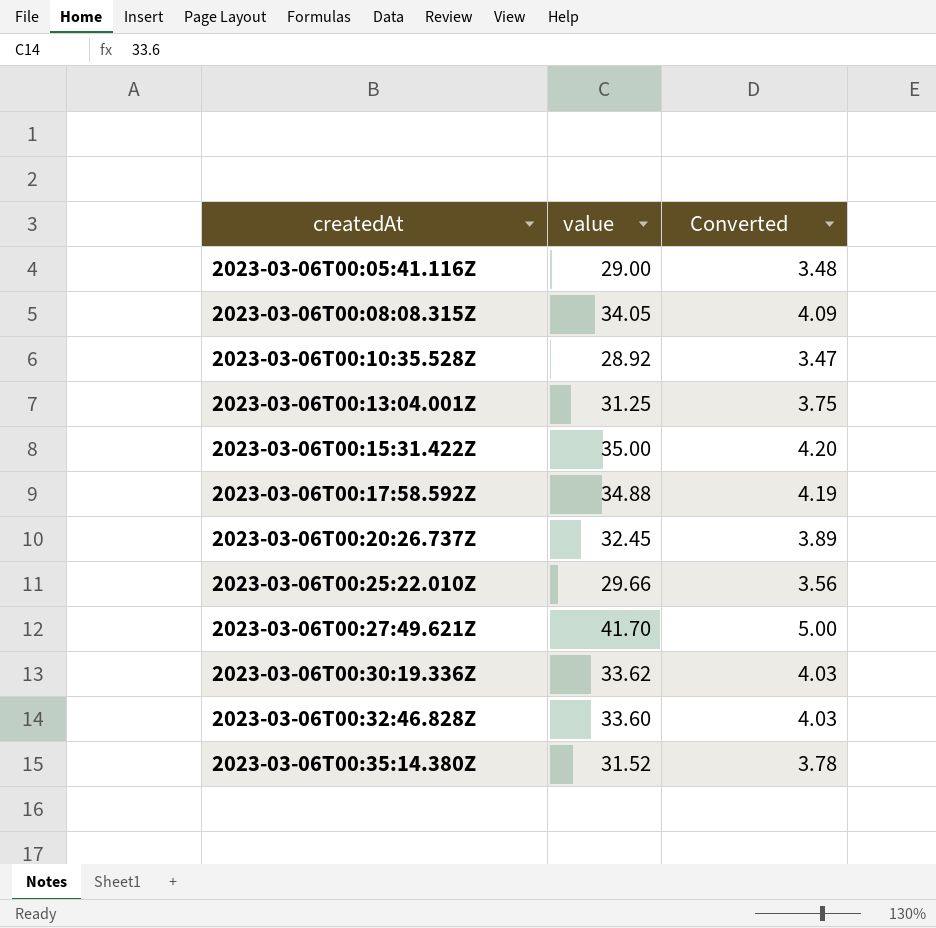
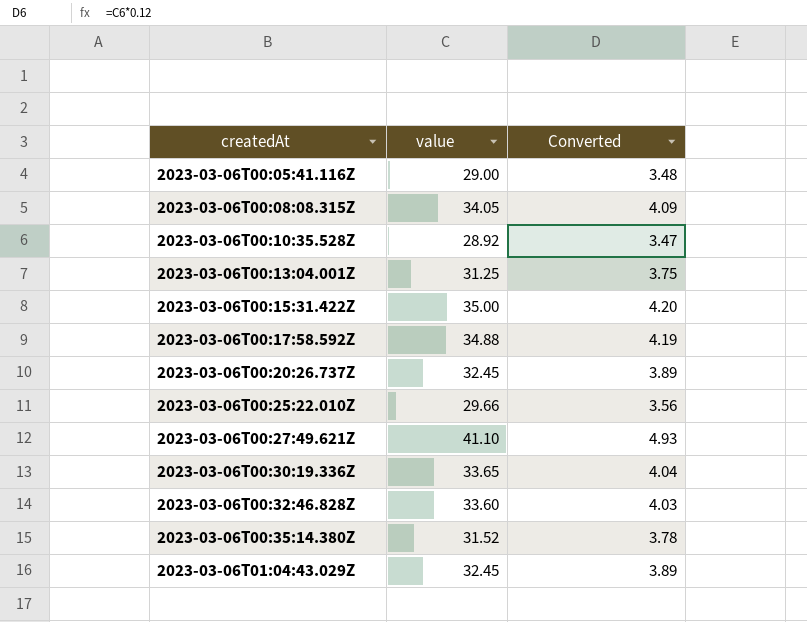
2023-03-06T00:27:49.621Z | value: 41.70 -> 41.10
2023-03-06T00:27:49.621Z | Converted: 5.00 -> 4.93
2023-03-06T00:30:19.336Z | value: 33.62 -> 33.65
2023-03-06T00:30:19.336Z | Converted: 4.03 -> 4.04
row 2023-03-06T01:04:43.029Z: none -> 32.45 | 3.89

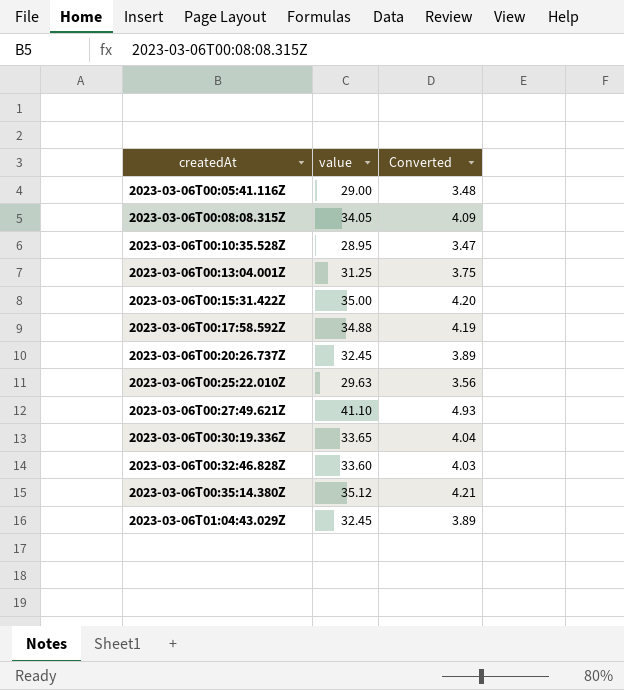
2023-03-06T00:10:35.528Z | value: 28.92 -> 28.95
2023-03-06T00:25:22.010Z | value: 29.66 -> 29.63
2023-03-06T00:35:14.380Z | value: 31.52 -> 35.12
2023-03-06T00:35:14.380Z | Converted: 3.78 -> 4.21

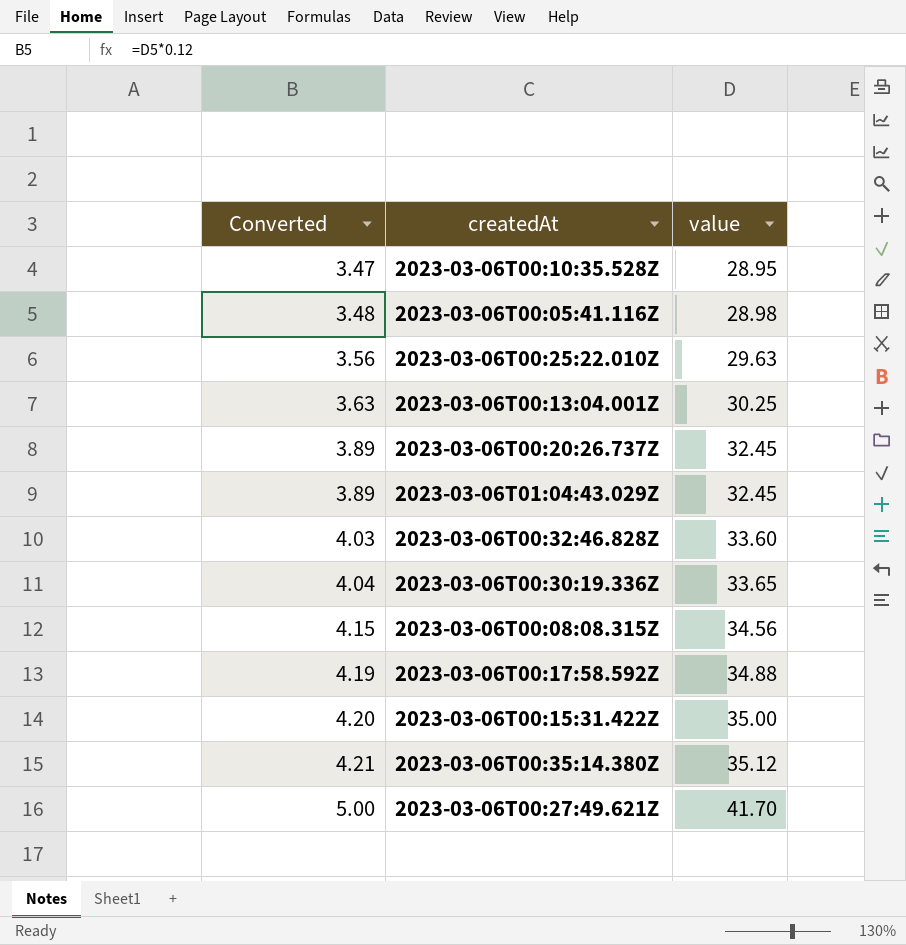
row order: createdAt ascending -> Converted ascending
column Converted | position: 3 -> 1
2023-03-06T00:05:41.116Z | value: 29.00 -> 28.98
2023-03-06T00:13:04.001Z | Converted: 3.75 -> 3.63
2023-03-06T00:13:04.001Z | value: 31.25 -> 30.25
2023-03-06T00:08:08.315Z | Converted: 4.09 -> 4.15
2023-03-06T00:08:08.315Z | value: 34.05 -> 34.56
2023-03-06T00:27:49.621Z | Converted: 4.93 -> 5.00
2023-03-06T00:27:49.621Z | value: 41.10 -> 41.70

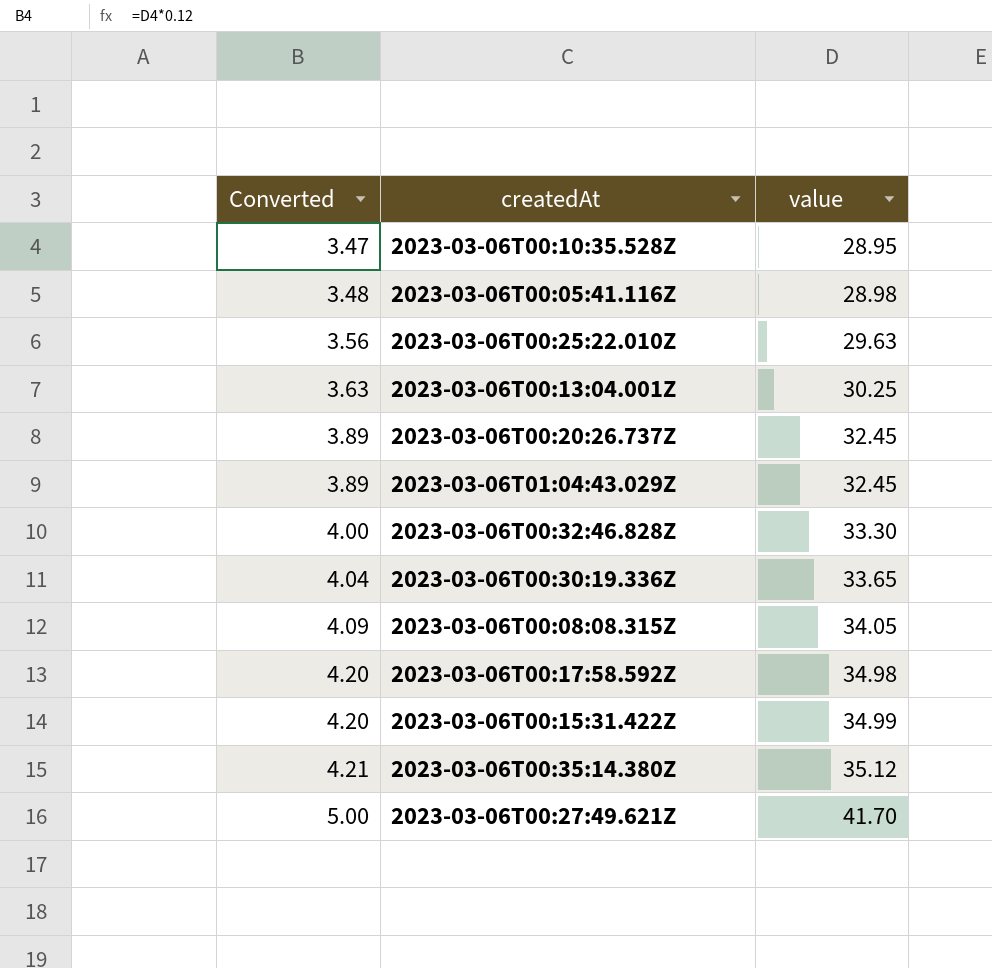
2023-03-06T00:32:46.828Z | Converted: 4.03 -> 4.00
2023-03-06T00:32:46.828Z | value: 33.60 -> 33.30
2023-03-06T00:08:08.315Z | Converted: 4.15 -> 4.09
2023-03-06T00:08:08.315Z | value: 34.56 -> 34.05
2023-03-06T00:17:58.592Z | Converted: 4.19 -> 4.20
2023-03-06T00:17:58.592Z | value: 34.88 -> 34.98
2023-03-06T00:15:31.422Z | value: 35.00 -> 34.99

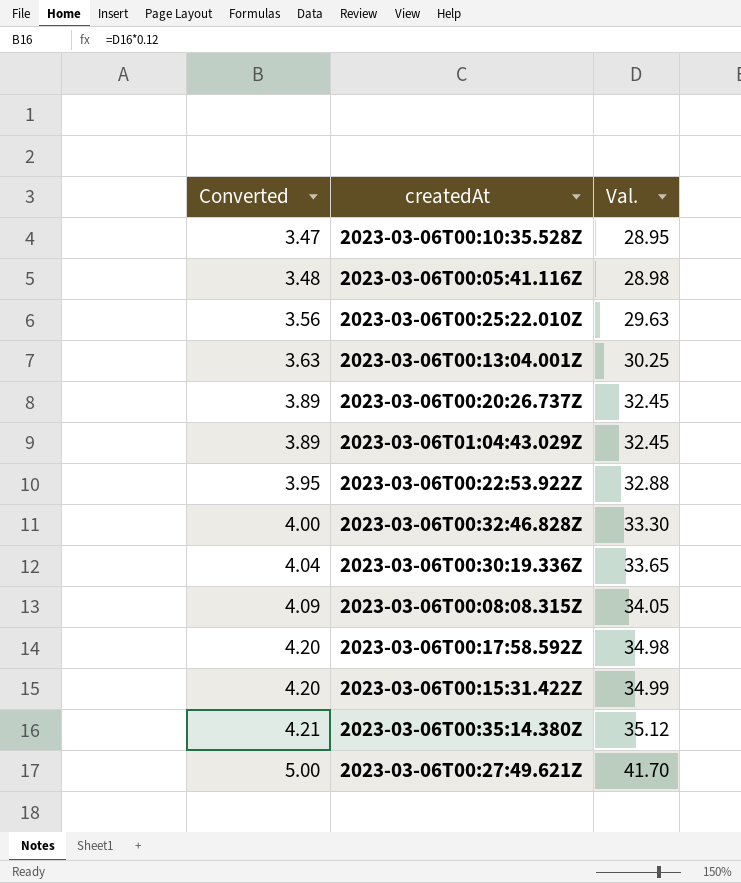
column name: value -> Val.
row 2023-03-06T00:22:53.922Z: none -> 3.95 | 32.88

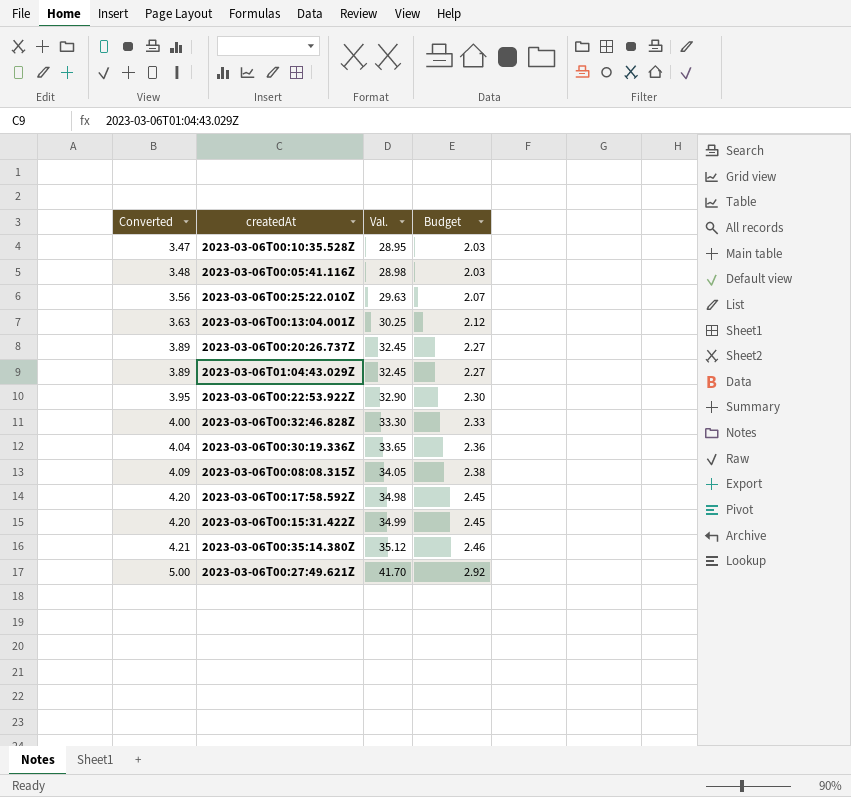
column Budget | formula: none -> [Val.] * 0.07
2023-03-06T00:22:53.922Z | Val.: 32.88 -> 32.90

